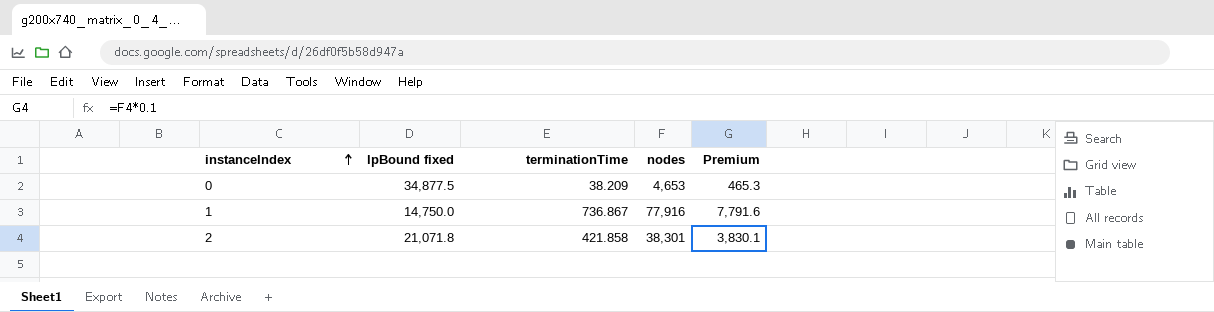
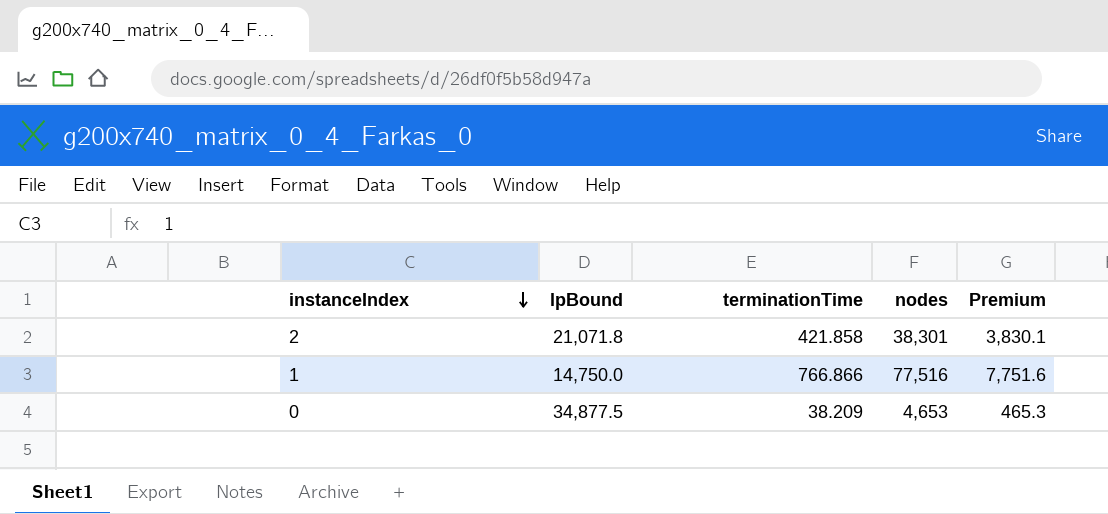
row order: instanceIndex ascending -> instanceIndex descending
column name: lpBound fixed -> lpBound
1 | terminationTime: 736.867 -> 766.866
1 | nodes: 77,916 -> 77,516
1 | Premium: 7,791.6 -> 7,751.6

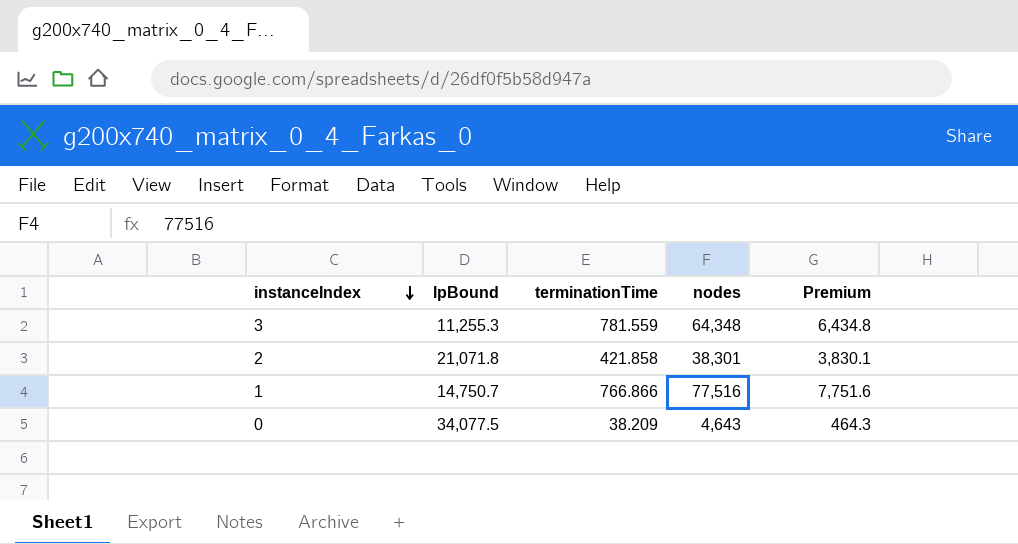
row 3: none -> 11,255.3 | 781.559 | 64,348 | 6,434.8
1 | lpBound: 14,750.0 -> 14,750.7
0 | lpBound: 34,877.5 -> 34,077.5
0 | nodes: 4,653 -> 4,643
0 | Premium: 465.3 -> 464.3

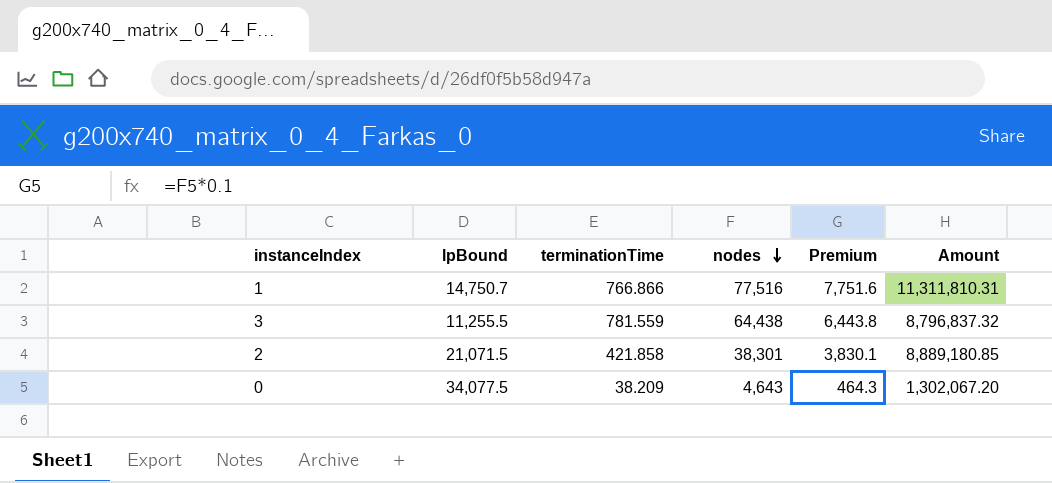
row order: instanceIndex descending -> nodes descending
column Amount | formula: none -> [lpBound] * [terminationTime]
3 | lpBound: 11,255.3 -> 11,255.5
3 | nodes: 64,348 -> 64,438
3 | Premium: 6,434.8 -> 6,443.8
2 | lpBound: 21,071.8 -> 21,071.5

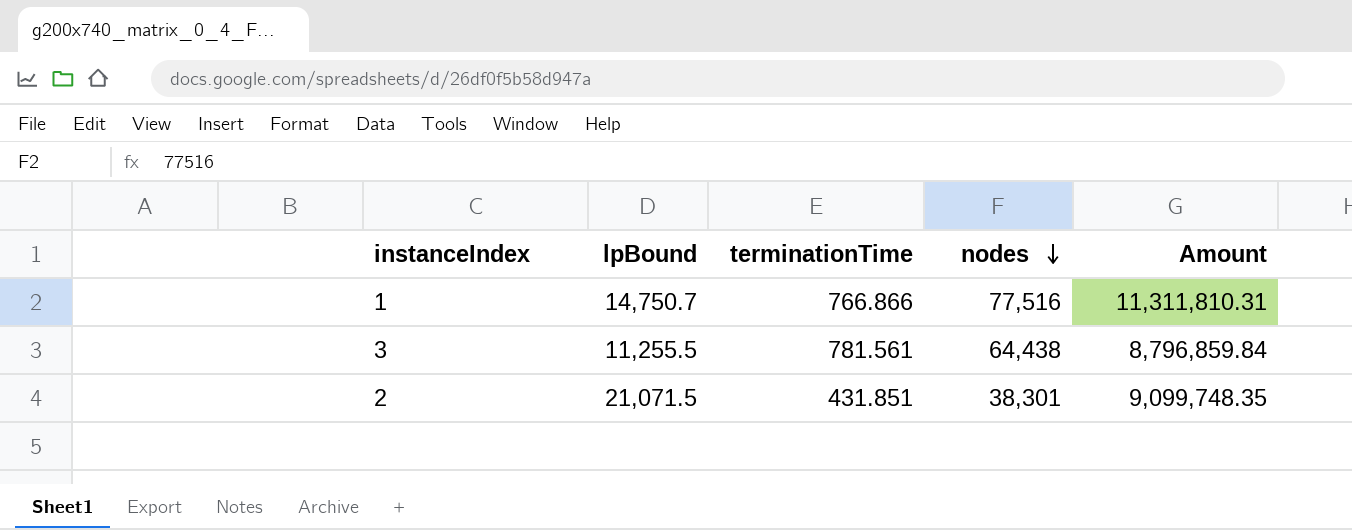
column Premium | formula: [nodes] * 0.1 -> none
row 0: 34,077.5 | 38.209 | 4,643 | 464.3 | 1,302,067.20 -> none
3 | terminationTime: 781.559 -> 781.561
3 | Amount: 8,796,837.32 -> 8,796,859.84
2 | terminationTime: 421.858 -> 431.851
2 | Amount: 8,889,180.85 -> 9,099,748.35

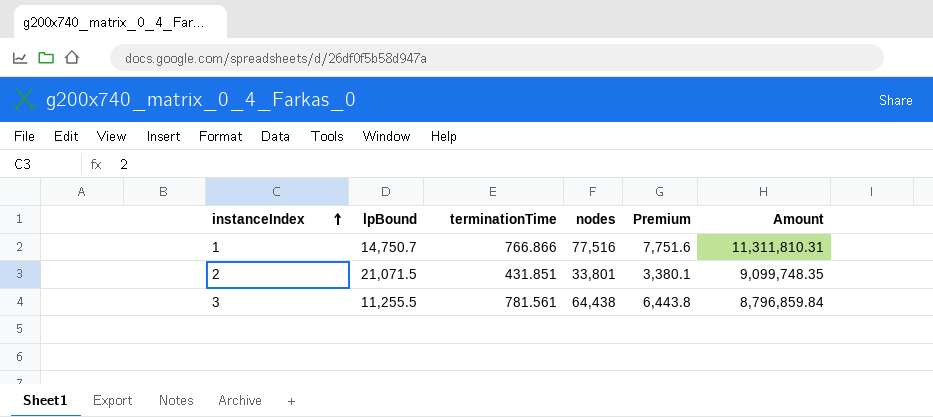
row order: nodes descending -> instanceIndex ascending
column Premium | formula: none -> [nodes] * 0.1
2 | nodes: 38,301 -> 33,801

